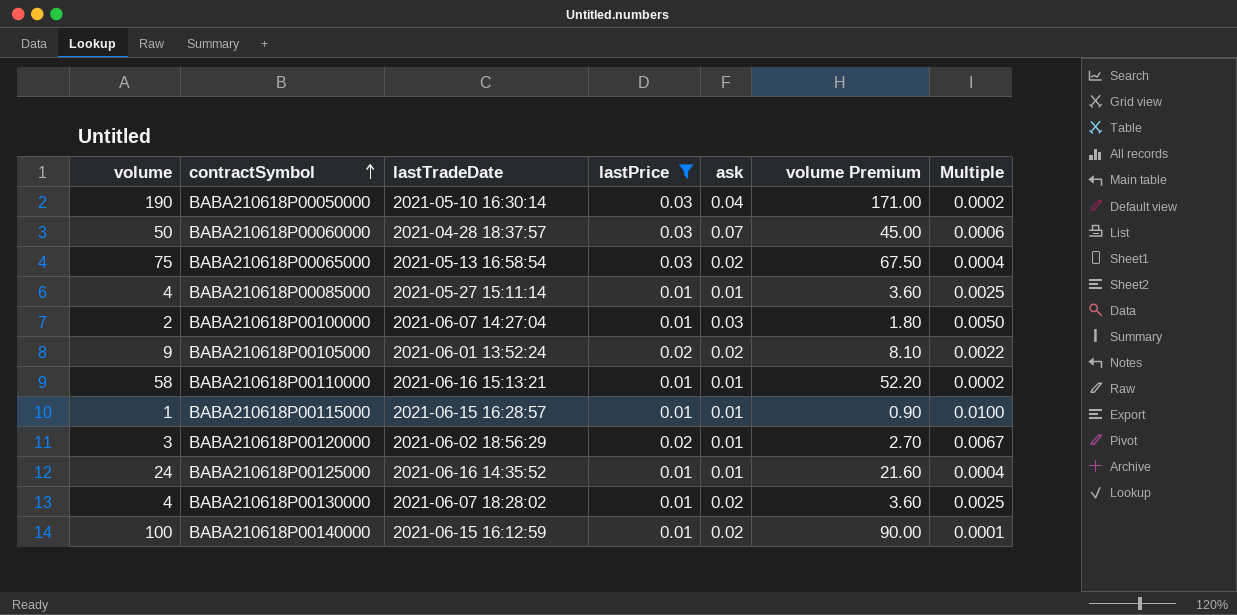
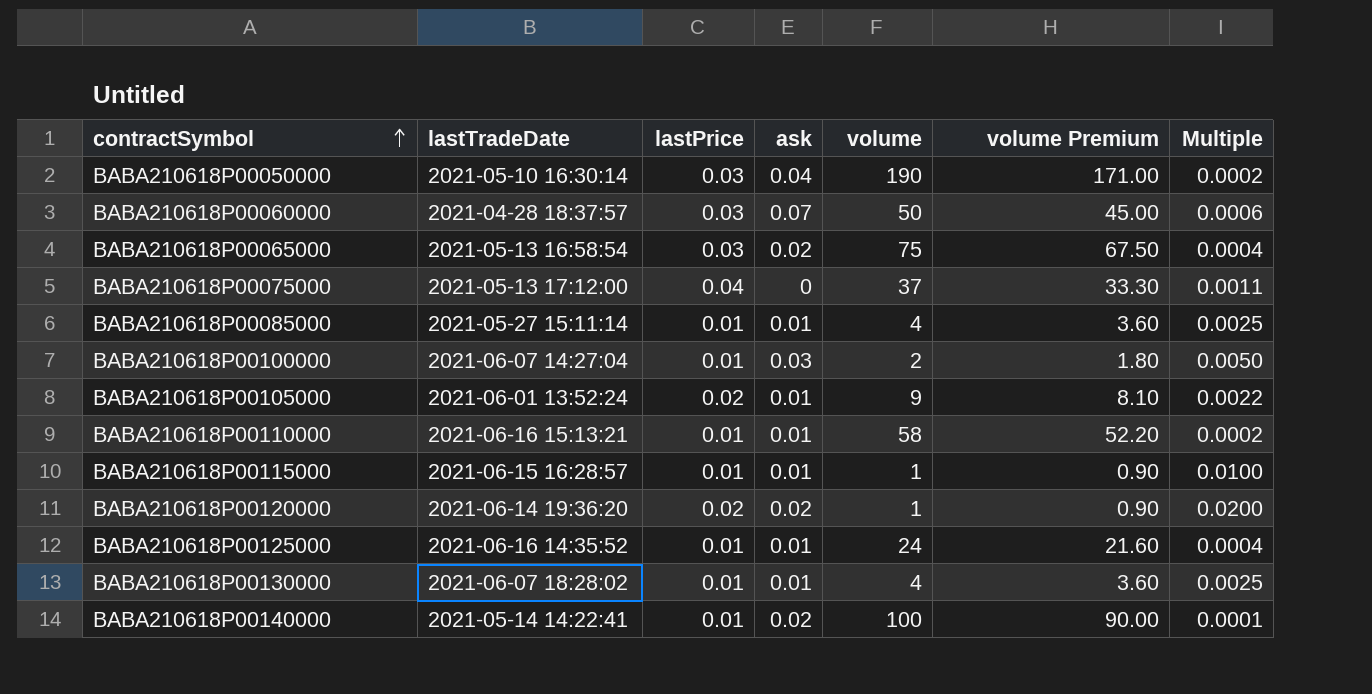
filter: lastPrice != 0.04 -> none
column volume | position: 1 -> 5
BABA210618P00105000 | ask: 0.02 -> 0.01
BABA210618P00120000 | lastTradeDate: 2021-06-02 18:56:29 -> 2021-06-14 19:36:20
BABA210618P00120000 | ask: 0.01 -> 0.02
BABA210618P00120000 | volume: 3 -> 1
BABA210618P00120000 | volume Premium: 2.70 -> 0.90
BABA210618P00120000 | Multiple: 0.0067 -> 0.0200
BABA210618P00130000 | ask: 0.02 -> 0.01
BABA210618P00140000 | lastTradeDate: 2021-06-15 16:12:59 -> 2021-05-14 14:22:41

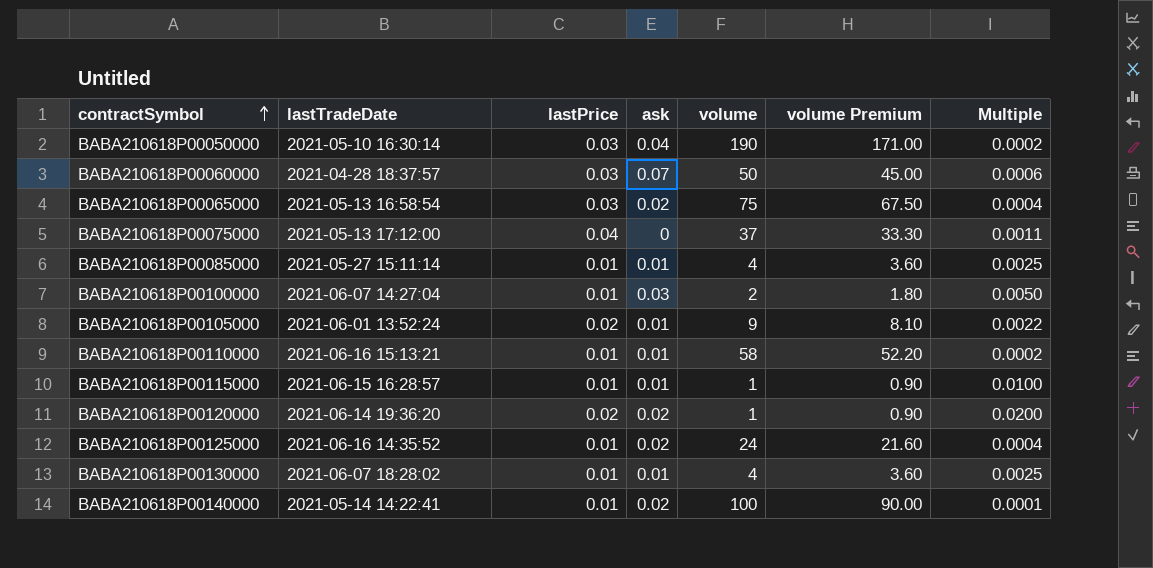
BABA210618P00125000 | ask: 0.01 -> 0.02

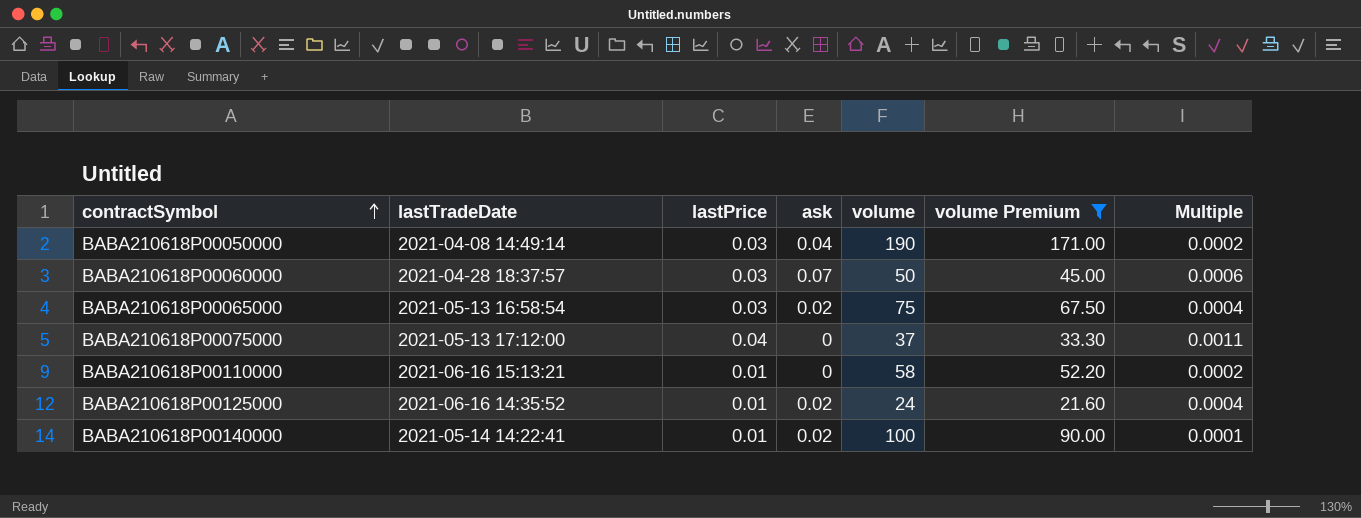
filter: none -> volume Premium >= 21.60
BABA210618P00050000 | lastTradeDate: 2021-05-10 16:30:14 -> 2021-04-08 14:49:14
BABA210618P00110000 | ask: 0.01 -> 0

